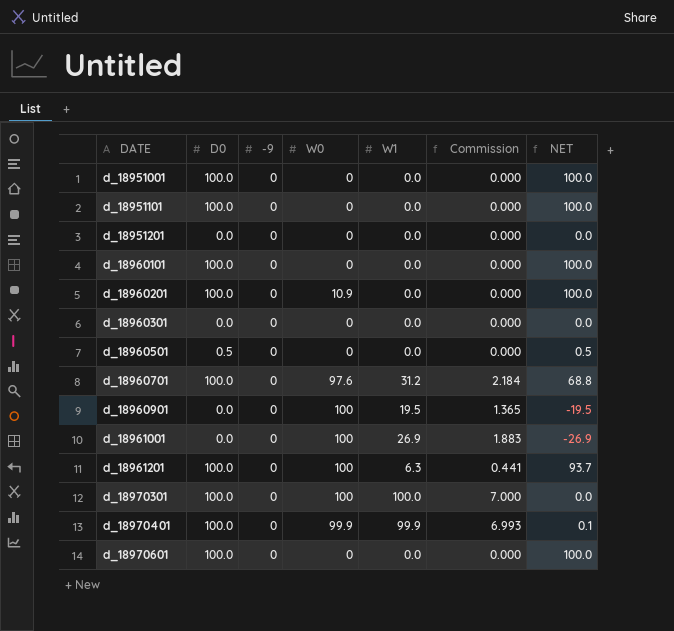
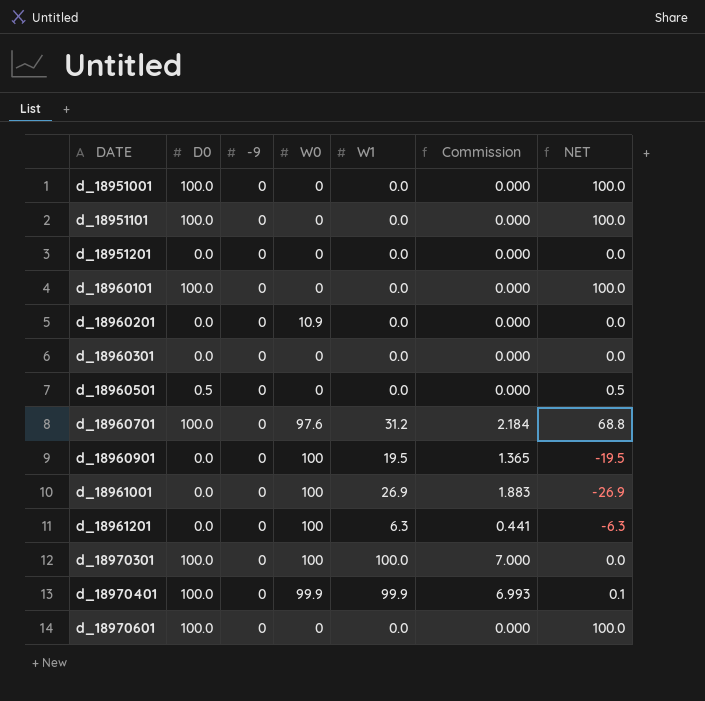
d_18960201 | D0: 100.0 -> 0.0
d_18960201 | NET: 100.0 -> 0.0
d_18961201 | D0: 100.0 -> 0.0
d_18961201 | NET: 93.7 -> -6.3

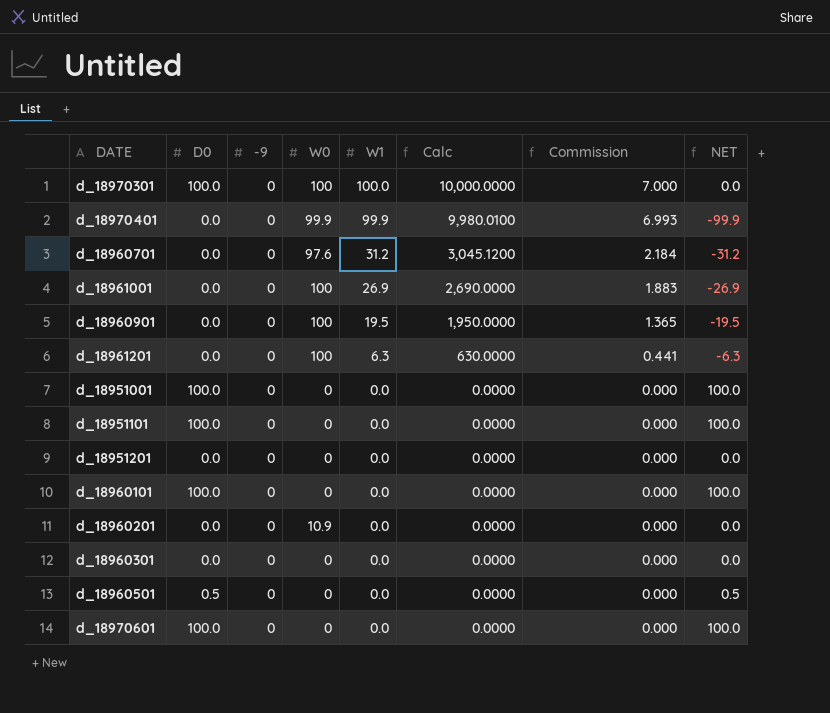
row order: DATE ascending -> W1 descending
column Calc | formula: none -> [W0] * [W1]
d_18970401 | D0: 100.0 -> 0.0
d_18970401 | NET: 0.1 -> -99.9
d_18960701 | D0: 100.0 -> 0.0
d_18960701 | NET: 68.8 -> -31.2

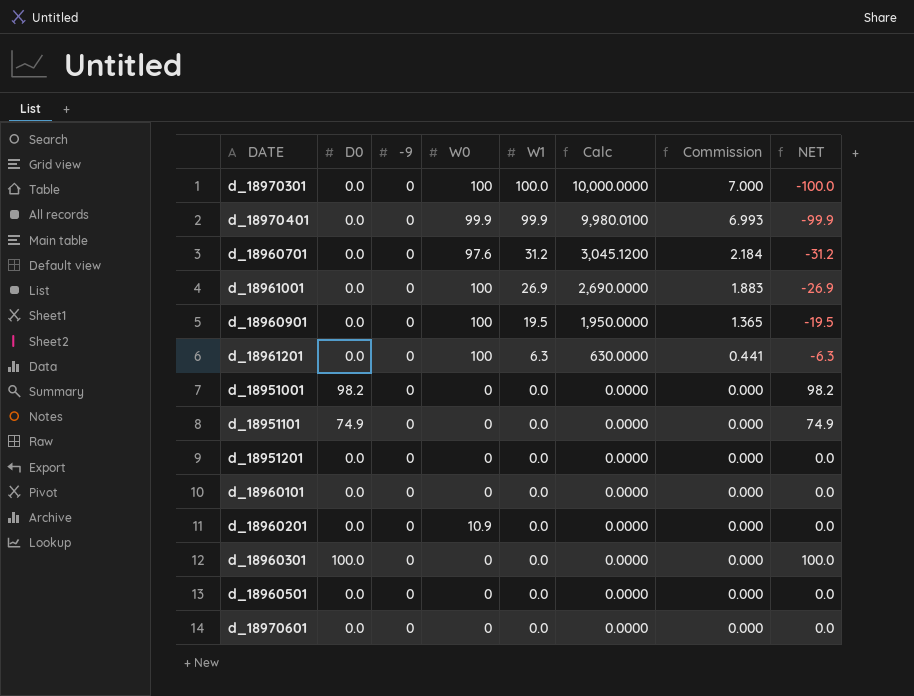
d_18970301 | D0: 100.0 -> 0.0
d_18970301 | NET: 0.0 -> -100.0
d_18951001 | D0: 100.0 -> 98.2
d_18951001 | NET: 100.0 -> 98.2
d_18951101 | D0: 100.0 -> 74.9
d_18951101 | NET: 100.0 -> 74.9
d_18960101 | D0: 100.0 -> 0.0
d_18960101 | NET: 100.0 -> 0.0
d_18960301 | D0: 0.0 -> 100.0
d_18960301 | NET: 0.0 -> 100.0
d_18960501 | D0: 0.5 -> 0.0
d_18960501 | NET: 0.5 -> 0.0
d_18970601 | D0: 100.0 -> 0.0
d_18970601 | NET: 100.0 -> 0.0

